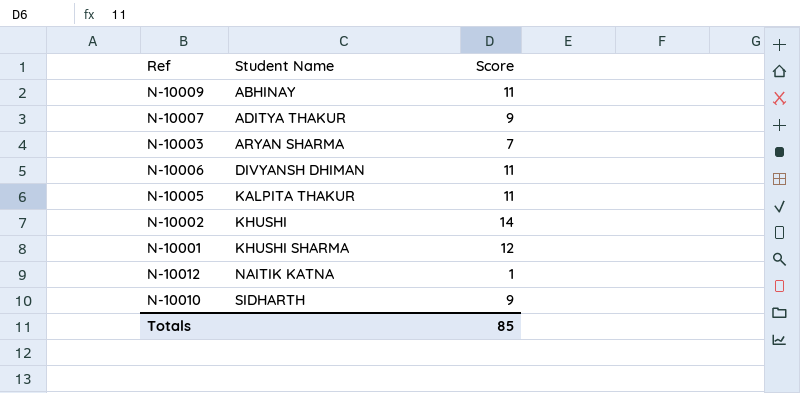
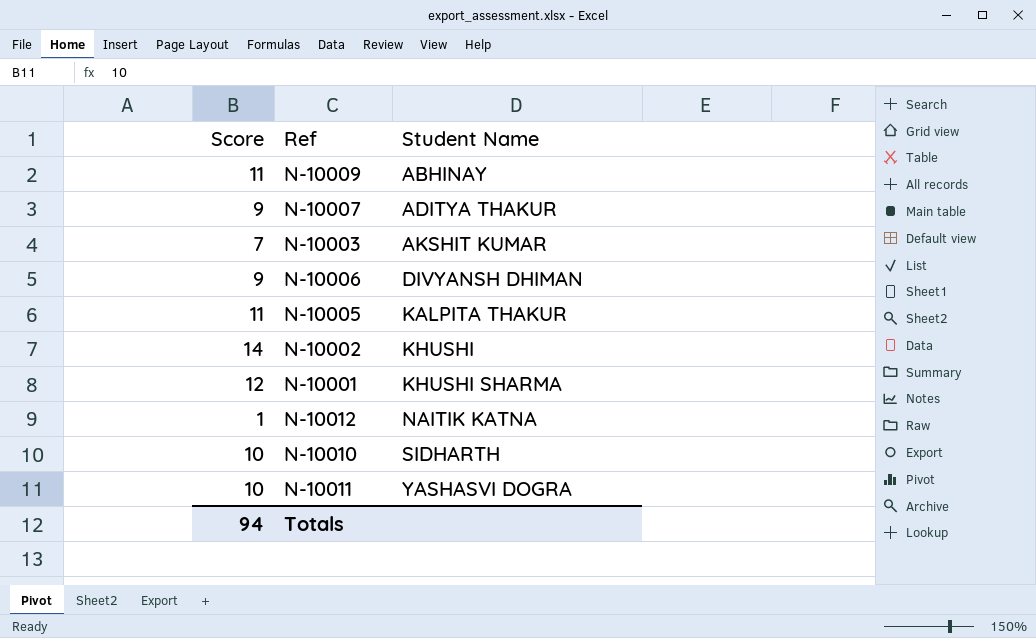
column Score | position: 3 -> 1
N-10003 | Student Name: ARYAN SHARMA -> AKSHIT KUMAR
N-10006 | Score: 11 -> 9
N-10010 | Score: 9 -> 10
row N-10011: none -> 10 | YASHASVI DOGRA
Totals | Score: 85 -> 94

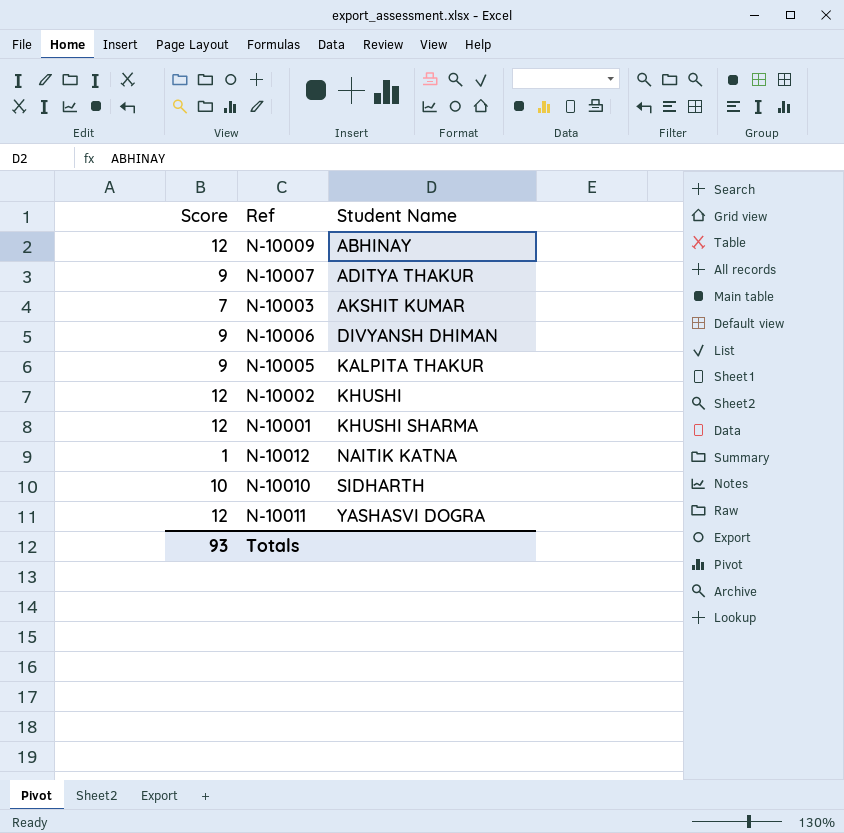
N-10009 | Score: 11 -> 12
N-10005 | Score: 11 -> 9
N-10002 | Score: 14 -> 12
N-10011 | Score: 10 -> 12
Totals | Score: 94 -> 93

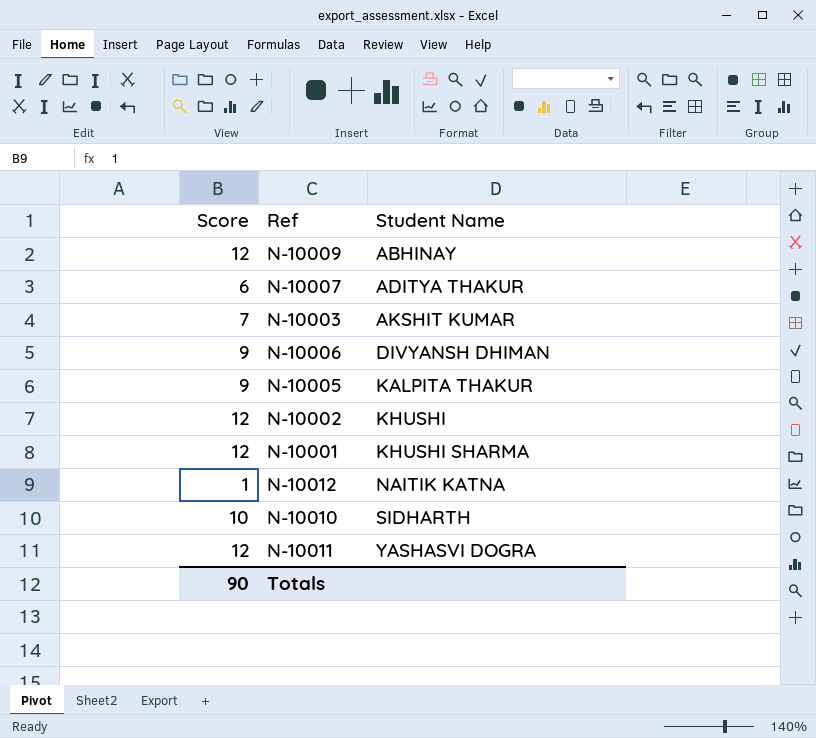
N-10007 | Score: 9 -> 6
Totals | Score: 93 -> 90

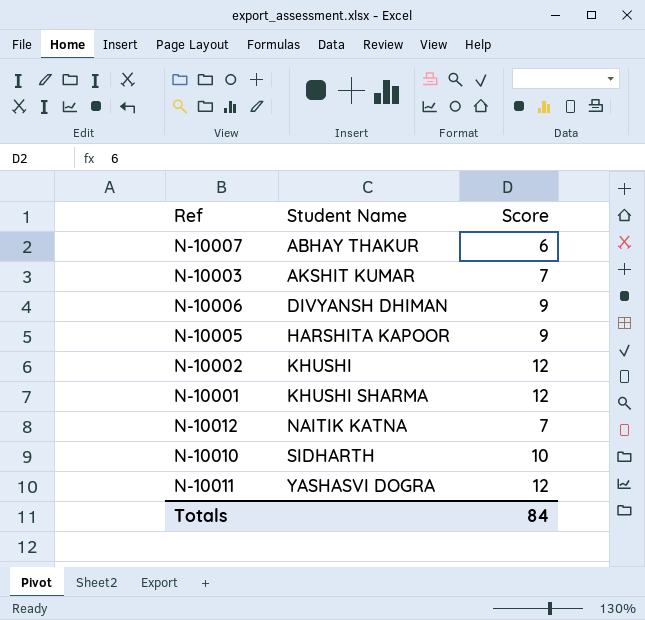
column Score | position: 1 -> 3
row N-10009: 12 | ABHINAY -> none
N-10007 | Student Name: ADITYA THAKUR -> ABHAY THAKUR
N-10005 | Student Name: KALPITA THAKUR -> HARSHITA KAPOOR
N-10012 | Score: 1 -> 7
Totals | Score: 90 -> 84

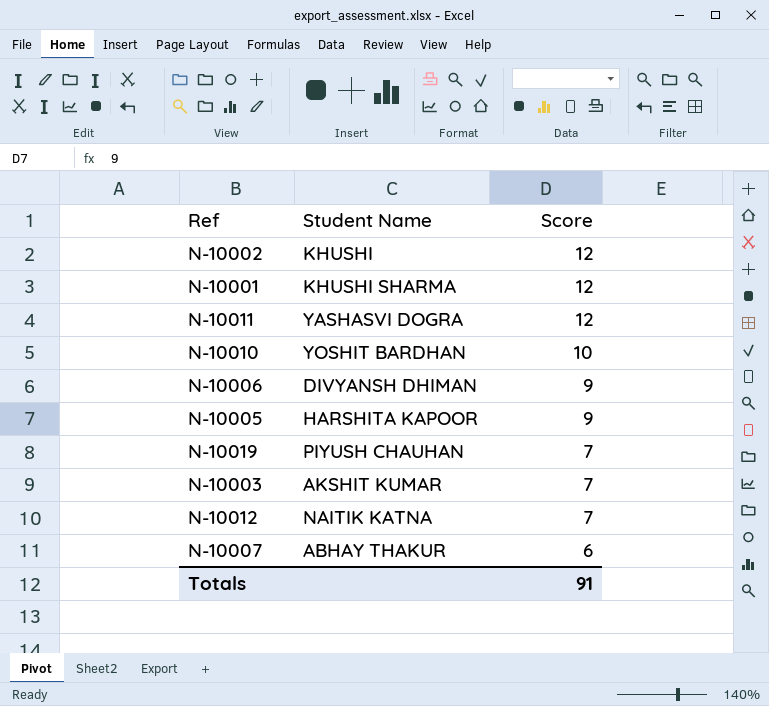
row order: Student Name ascending -> Score descending
N-10010 | Student Name: SIDHARTH -> YOSHIT BARDHAN
row N-10019: none -> PIYUSH CHAUHAN | 7
Totals | Score: 84 -> 91

